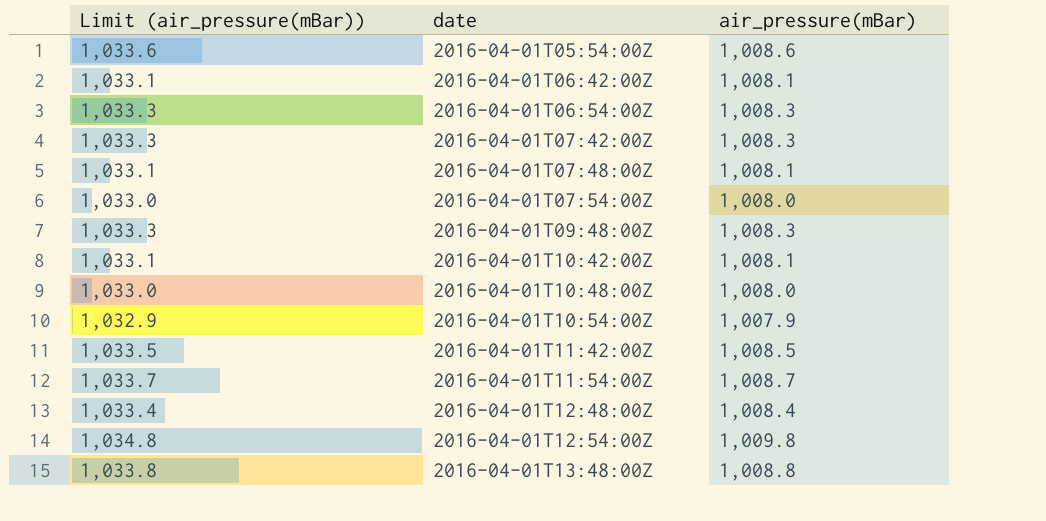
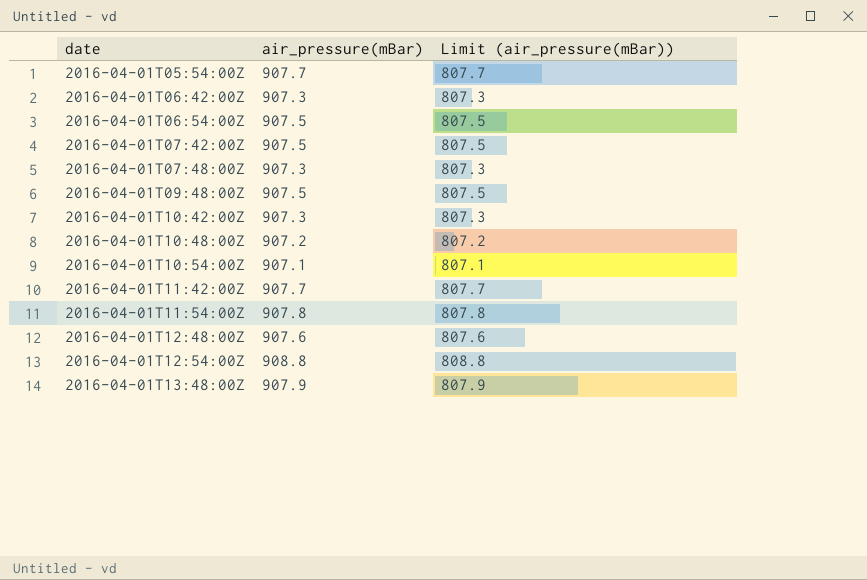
column Limit (air_pressure(mBar)) | formula: [air_pressure(mBar)] + 25 -> [air_pressure(mBar)] - 100
column Limit (air_pressure(mBar)) | position: 1 -> 3
row 2016-04-01T07:54:00Z: 1,033.0 | 1,008.0 -> none
2016-04-01T05:54:00Z | air_pressure(mBar): 1,008.6 -> 907.7
2016-04-01T06:42:00Z | air_pressure(mBar): 1,008.1 -> 907.3
2016-04-01T06:54:00Z | air_pressure(mBar): 1,008.3 -> 907.5
2016-04-01T07:42:00Z | air_pressure(mBar): 1,008.3 -> 907.5
2016-04-01T07:48:00Z | air_pressure(mBar): 1,008.1 -> 907.3
2016-04-01T09:48:00Z | air_pressure(mBar): 1,008.3 -> 907.5
2016-04-01T10:42:00Z | air_pressure(mBar): 1,008.1 -> 907.3
2016-04-01T10:48:00Z | air_pressure(mBar): 1,008.0 -> 907.2
2016-04-01T10:54:00Z | air_pressure(mBar): 1,007.9 -> 907.1
2016-04-01T11:42:00Z | air_pressure(mBar): 1,008.5 -> 907.7
2016-04-01T11:54:00Z | air_pressure(mBar): 1,008.7 -> 907.8
2016-04-01T12:48:00Z | air_pressure(mBar): 1,008.4 -> 907.6
2016-04-01T12:54:00Z | air_pressure(mBar): 1,009.8 -> 908.8
2016-04-01T13:48:00Z | air_pressure(mBar): 1,008.8 -> 907.9

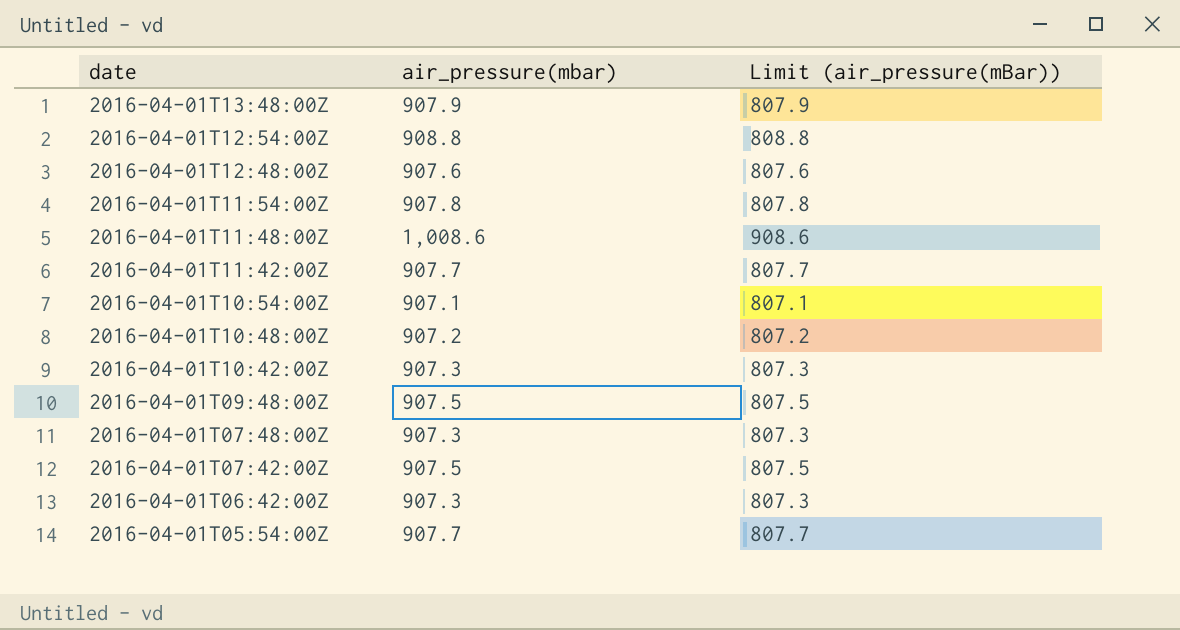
row order: date ascending -> date descending
column name: air_pressure(mBar) -> air_pressure(mbar)
row 2016-04-01T06:54:00Z: 907.5 | 807.5 -> none
row 2016-04-01T11:48:00Z: none -> 1,008.6 | 908.6

